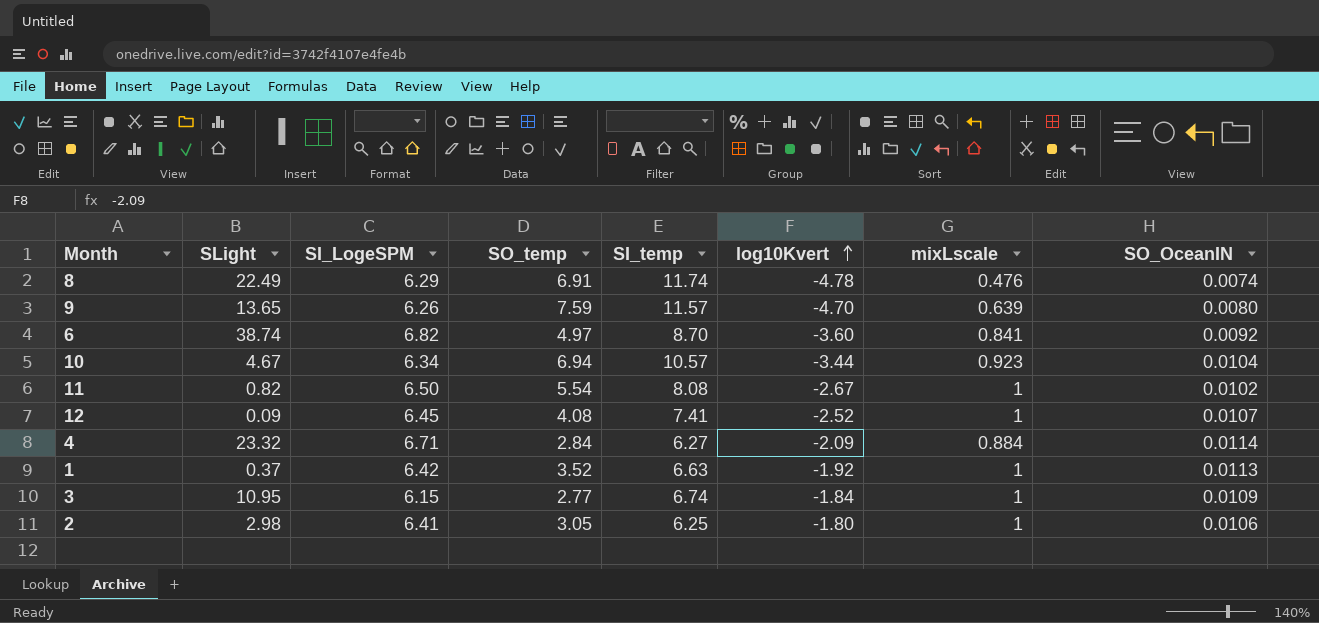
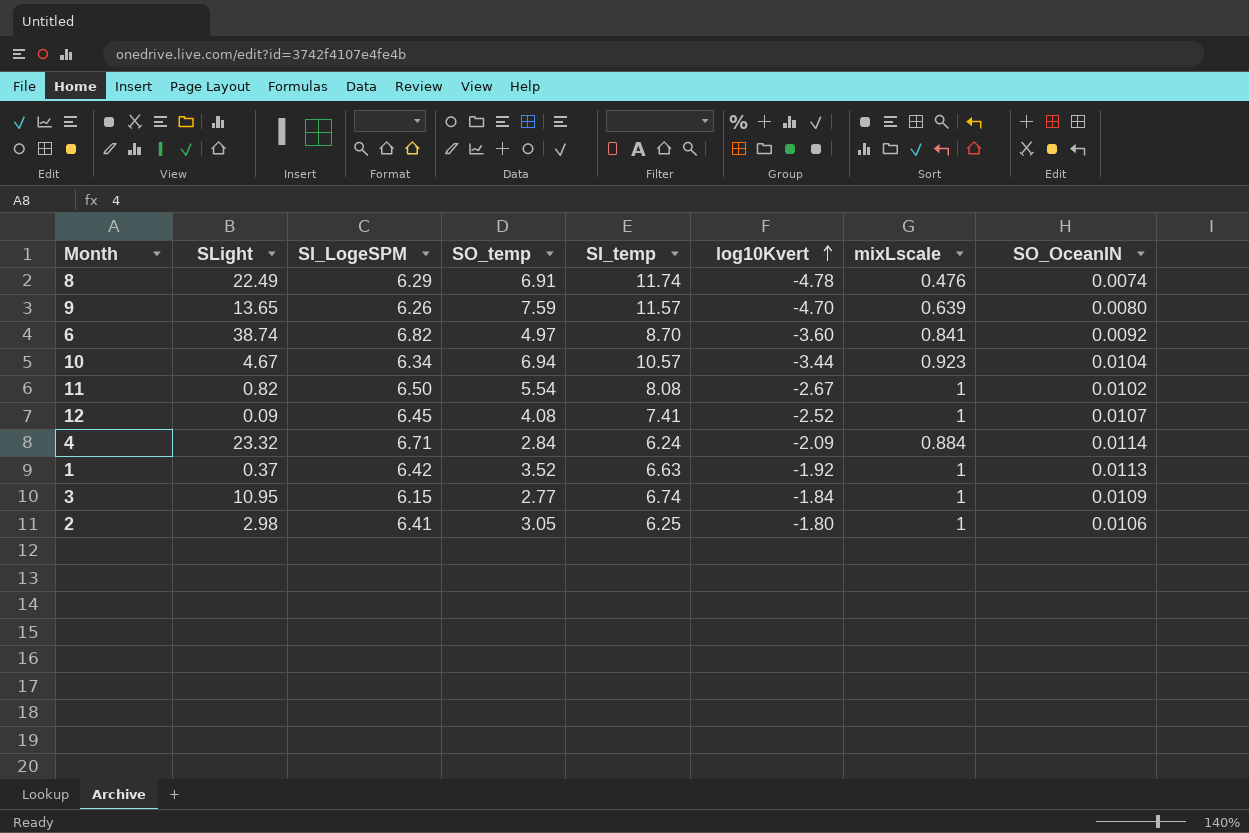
4 | SI_temp: 6.27 -> 6.24

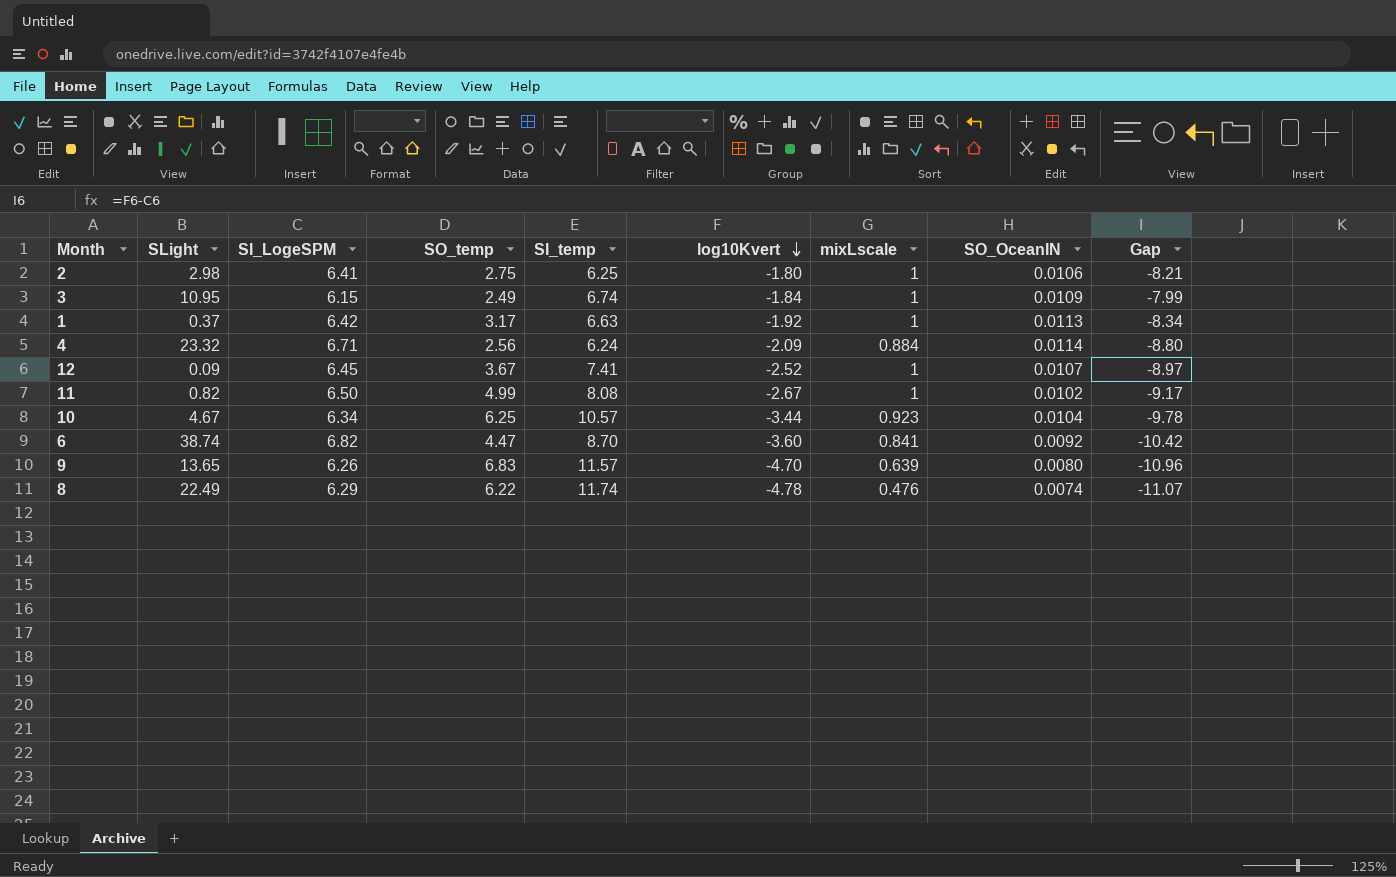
row order: log10Kvert ascending -> log10Kvert descending
column Gap | formula: none -> [log10Kvert] - [SI_LogeSPM]
2 | SO_temp: 3.05 -> 2.75
3 | SO_temp: 2.77 -> 2.49
1 | SO_temp: 3.52 -> 3.17
4 | SO_temp: 2.84 -> 2.56
12 | SO_temp: 4.08 -> 3.67
11 | SO_temp: 5.54 -> 4.99
10 | SO_temp: 6.94 -> 6.25
6 | SO_temp: 4.97 -> 4.47
9 | SO_temp: 7.59 -> 6.83
8 | SO_temp: 6.91 -> 6.22

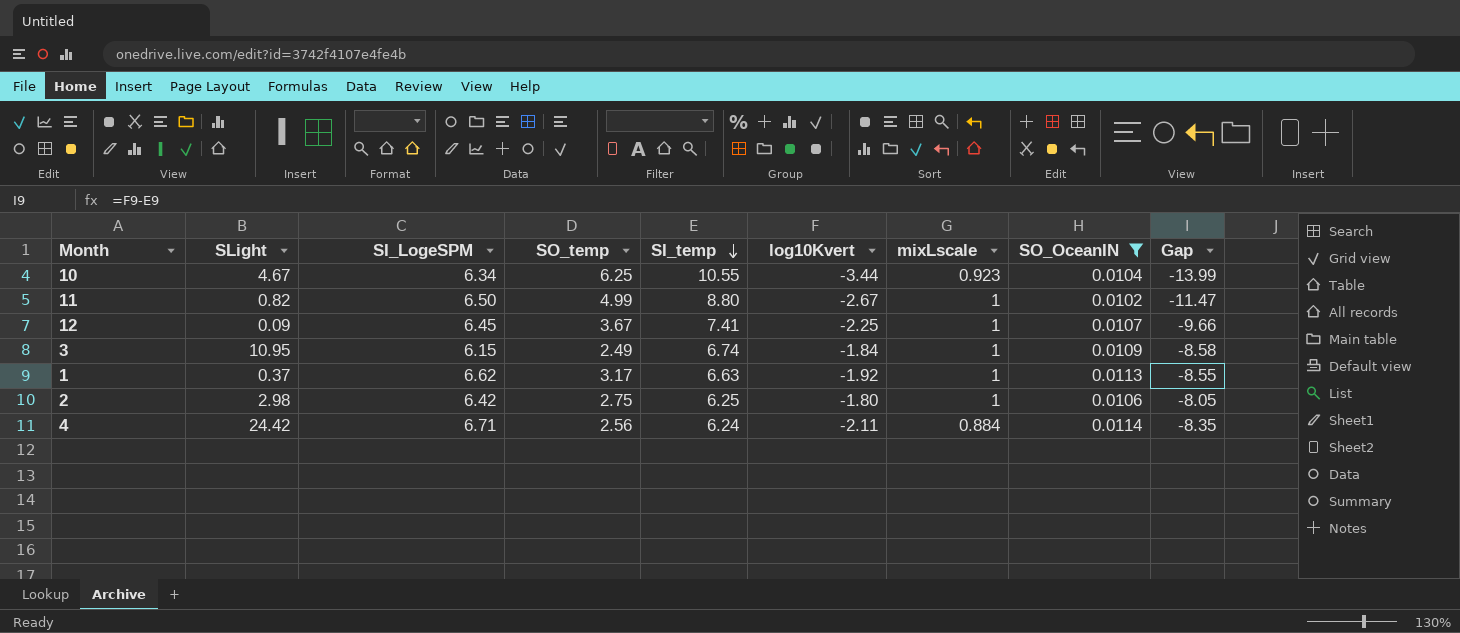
filter: none -> SO_OceanIN >= 0.0102
row order: log10Kvert descending -> SI_temp descending
column Gap | formula: [log10Kvert] - [SI_LogeSPM] -> [log10Kvert] - [SI_temp]
10 | SI_temp: 10.57 -> 10.55
11 | SI_temp: 8.08 -> 8.80
12 | log10Kvert: -2.52 -> -2.25
1 | SI_LogeSPM: 6.42 -> 6.62
2 | SI_LogeSPM: 6.41 -> 6.42
4 | SLight: 23.32 -> 24.42
4 | log10Kvert: -2.09 -> -2.11

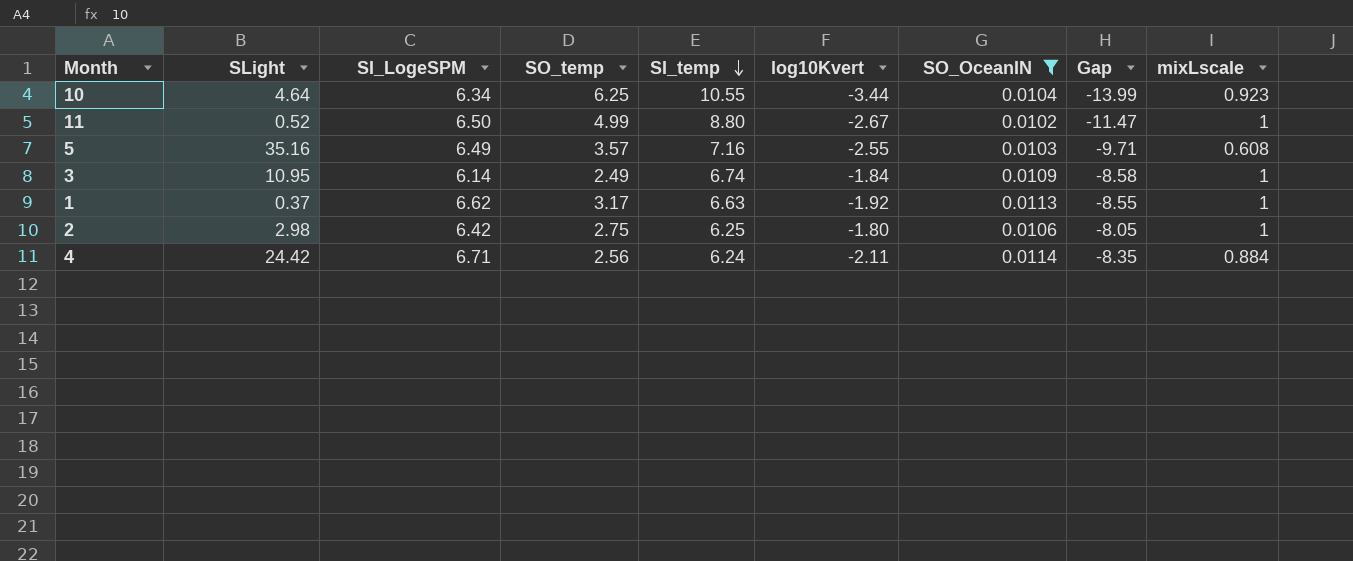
column mixLscale | position: 7 -> 9
row 12: 0.09 | 6.45 | 3.67 | 7.41 | -2.25 | 1 | 0.0107 | -9.66 -> none
10 | SLight: 4.67 -> 4.64
11 | SLight: 0.82 -> 0.52
row 5: none -> 35.16 | 6.49 | 3.57 | 7.16 | -2.55 | 0.0103 | -9.71 | 0.608
3 | SI_LogeSPM: 6.15 -> 6.14

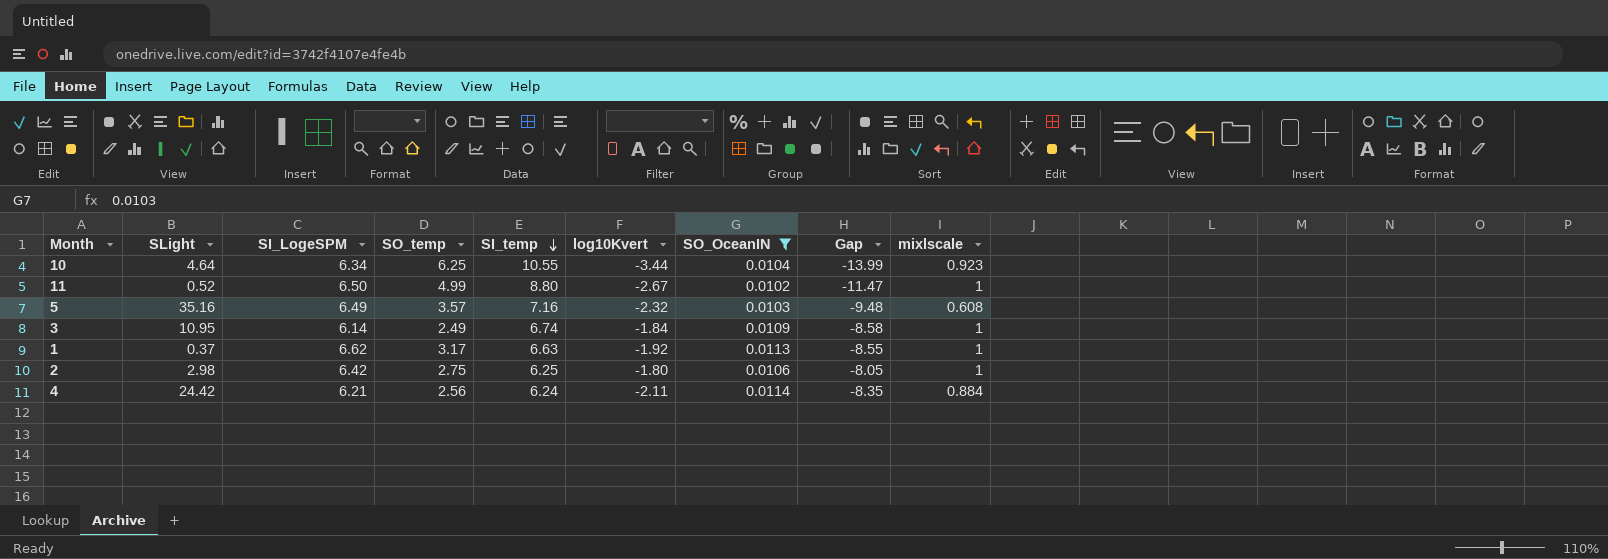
column name: mixLscale -> mixlscale
5 | log10Kvert: -2.55 -> -2.32
5 | Gap: -9.71 -> -9.48
4 | SI_LogeSPM: 6.71 -> 6.21

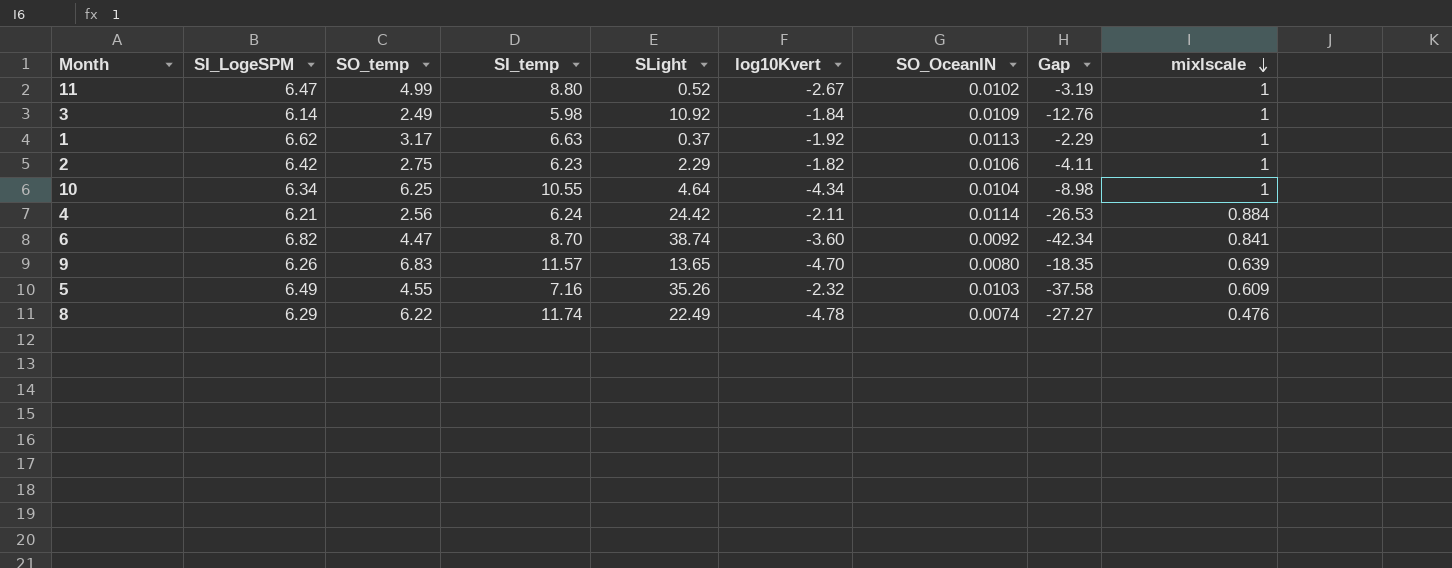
filter: SO_OceanIN >= 0.0102 -> none
row order: SI_temp descending -> mixlscale descending
column SLight | position: 2 -> 5
column Gap | formula: [log10Kvert] - [SI_temp] -> [log10Kvert] - [SLight]
11 | SI_LogeSPM: 6.50 -> 6.47
3 | SI_temp: 6.74 -> 5.98
3 | SLight: 10.95 -> 10.92
2 | SI_temp: 6.25 -> 6.23
2 | SLight: 2.98 -> 2.29
2 | log10Kvert: -1.80 -> -1.82
10 | log10Kvert: -3.44 -> -4.34
10 | mixlscale: 0.923 -> 1
5 | SO_temp: 3.57 -> 4.55
5 | SLight: 35.16 -> 35.26
5 | mixlscale: 0.608 -> 0.609

